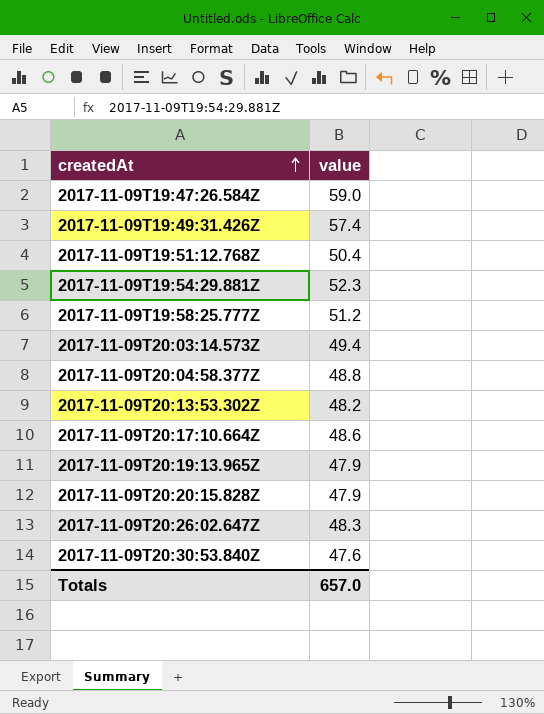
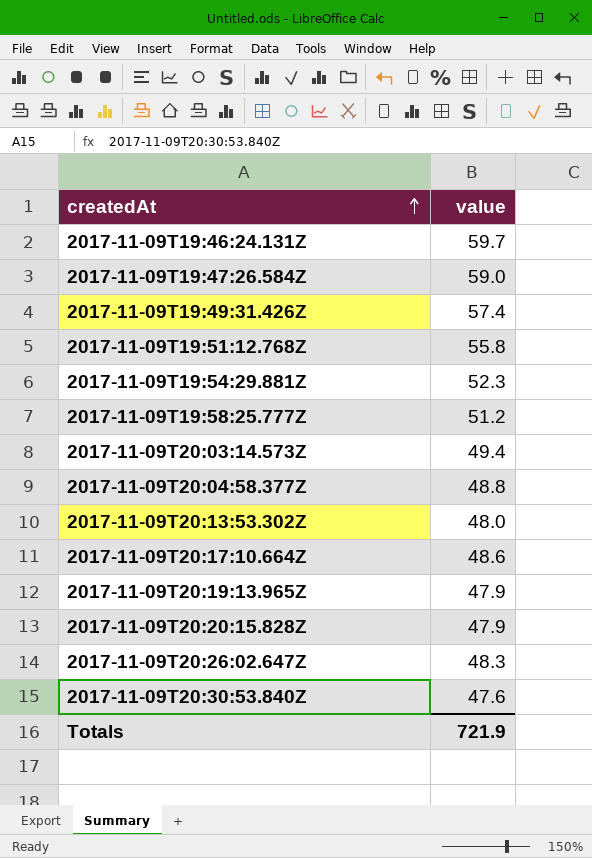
row 2017-11-09T19:46:24.131Z: none -> 59.7
2017-11-09T19:51:12.768Z | value: 50.4 -> 55.8
2017-11-09T20:13:53.302Z | value: 48.2 -> 48.0
Totals | value: 657.0 -> 721.9

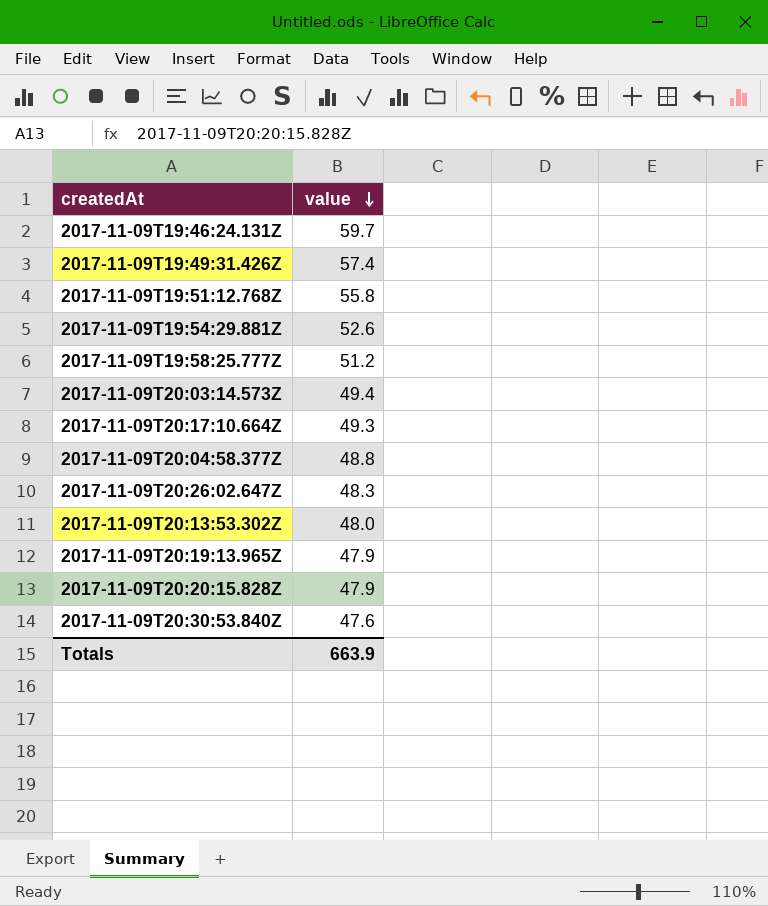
row order: createdAt ascending -> value descending
row 2017-11-09T19:47:26.584Z: 59.0 -> none
2017-11-09T19:54:29.881Z | value: 52.3 -> 52.6
2017-11-09T20:17:10.664Z | value: 48.6 -> 49.3
Totals | value: 721.9 -> 663.9

